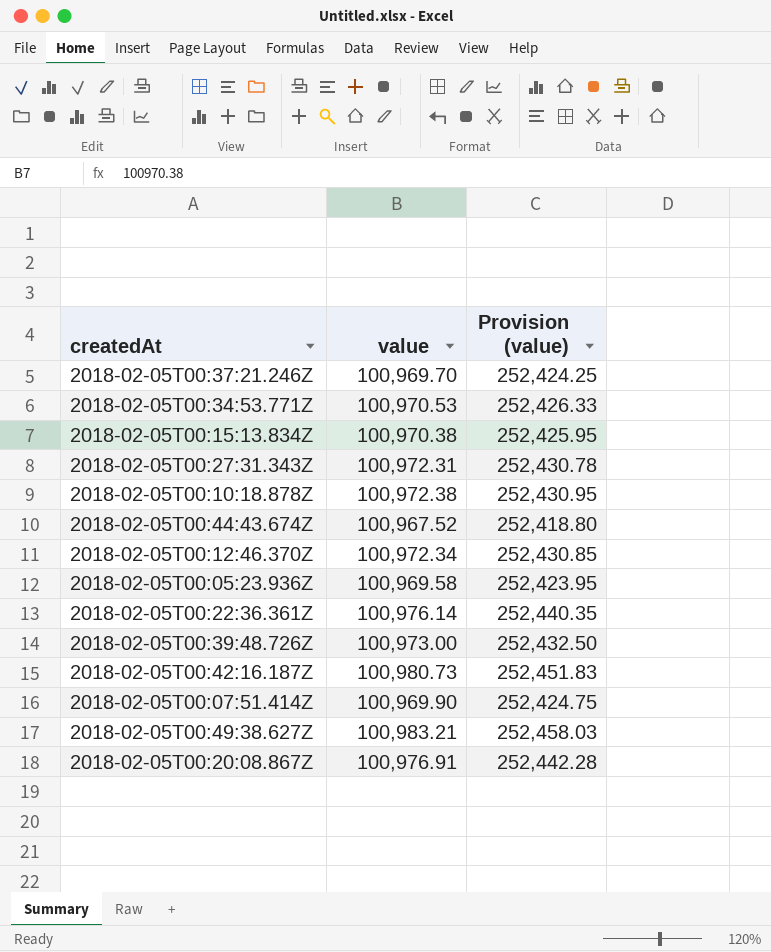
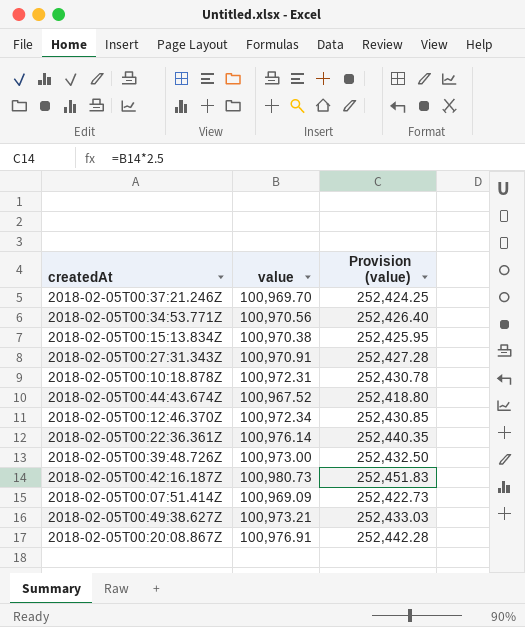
row 2018-02-05T00:05:23.936Z: 100,969.58 | 252,423.95 -> none
2018-02-05T00:34:53.771Z | value: 100,970.53 -> 100,970.56
2018-02-05T00:34:53.771Z | Provision (value): 252,426.33 -> 252,426.40
2018-02-05T00:27:31.343Z | value: 100,972.31 -> 100,970.91
2018-02-05T00:27:31.343Z | Provision (value): 252,430.78 -> 252,427.28
2018-02-05T00:10:18.878Z | value: 100,972.38 -> 100,972.31
2018-02-05T00:10:18.878Z | Provision (value): 252,430.95 -> 252,430.78
2018-02-05T00:07:51.414Z | value: 100,969.90 -> 100,969.09
2018-02-05T00:07:51.414Z | Provision (value): 252,424.75 -> 252,422.73
2018-02-05T00:49:38.627Z | value: 100,983.21 -> 100,973.21
2018-02-05T00:49:38.627Z | Provision (value): 252,458.03 -> 252,433.03

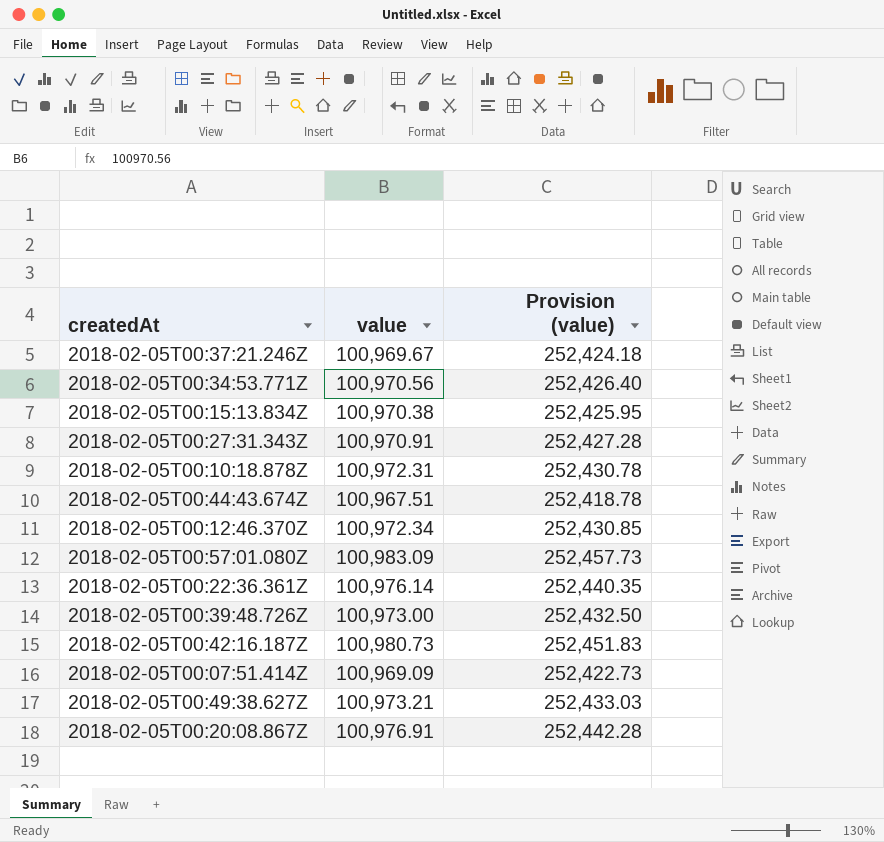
2018-02-05T00:37:21.246Z | value: 100,969.70 -> 100,969.67
2018-02-05T00:37:21.246Z | Provision (value): 252,424.25 -> 252,424.18
2018-02-05T00:44:43.674Z | value: 100,967.52 -> 100,967.51
2018-02-05T00:44:43.674Z | Provision (value): 252,418.80 -> 252,418.78
row 2018-02-05T00:57:01.080Z: none -> 100,983.09 | 252,457.73

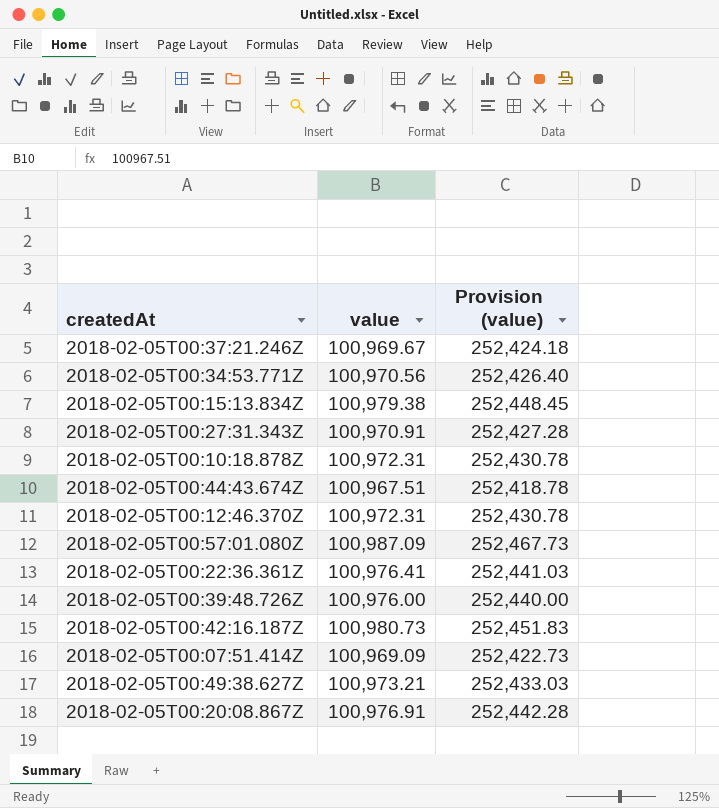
2018-02-05T00:15:13.834Z | value: 100,970.38 -> 100,979.38
2018-02-05T00:15:13.834Z | Provision (value): 252,425.95 -> 252,448.45
2018-02-05T00:12:46.370Z | value: 100,972.34 -> 100,972.31
2018-02-05T00:12:46.370Z | Provision (value): 252,430.85 -> 252,430.78
2018-02-05T00:57:01.080Z | value: 100,983.09 -> 100,987.09
2018-02-05T00:57:01.080Z | Provision (value): 252,457.73 -> 252,467.73
2018-02-05T00:22:36.361Z | value: 100,976.14 -> 100,976.41
2018-02-05T00:22:36.361Z | Provision (value): 252,440.35 -> 252,441.03
2018-02-05T00:39:48.726Z | value: 100,973.00 -> 100,976.00
2018-02-05T00:39:48.726Z | Provision (value): 252,432.50 -> 252,440.00

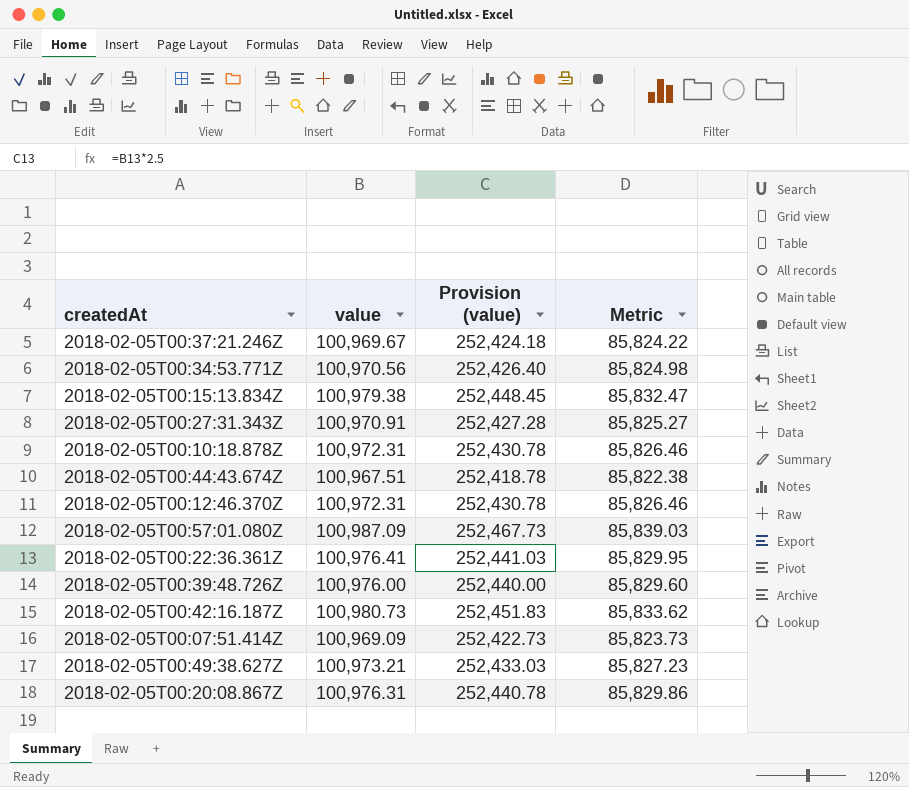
column Metric | formula: none -> [value] * 0.85
2018-02-05T00:20:08.867Z | value: 100,976.91 -> 100,976.31
2018-02-05T00:20:08.867Z | Provision (value): 252,442.28 -> 252,440.78

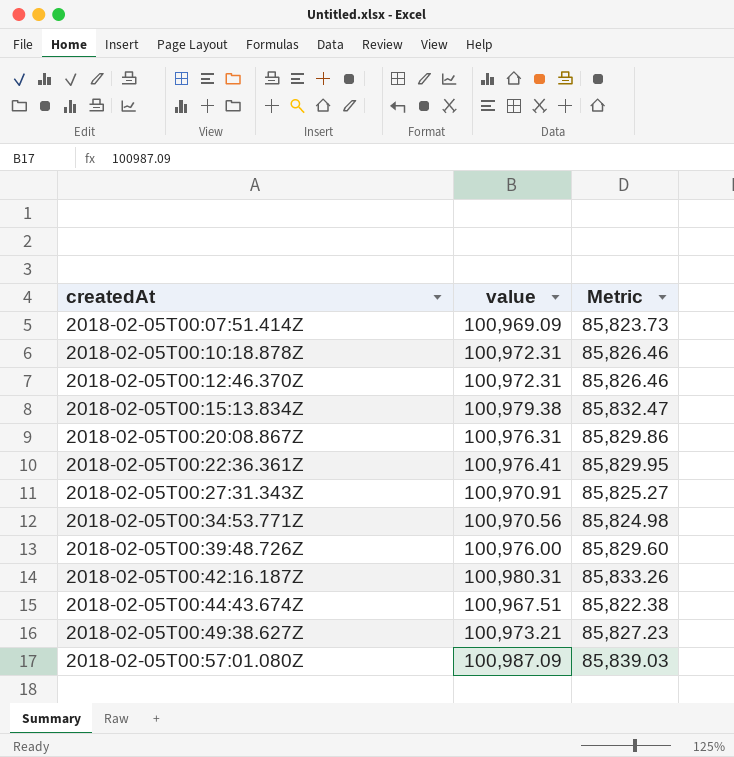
row order: none -> createdAt ascending
column Provision (value) | formula: [value] * 2.5 -> none
row 2018-02-05T00:37:21.246Z: 100,969.67 | 252,424.18 | 85,824.22 -> none
2018-02-05T00:42:16.187Z | value: 100,980.73 -> 100,980.31
2018-02-05T00:42:16.187Z | Metric: 85,833.62 -> 85,833.26

